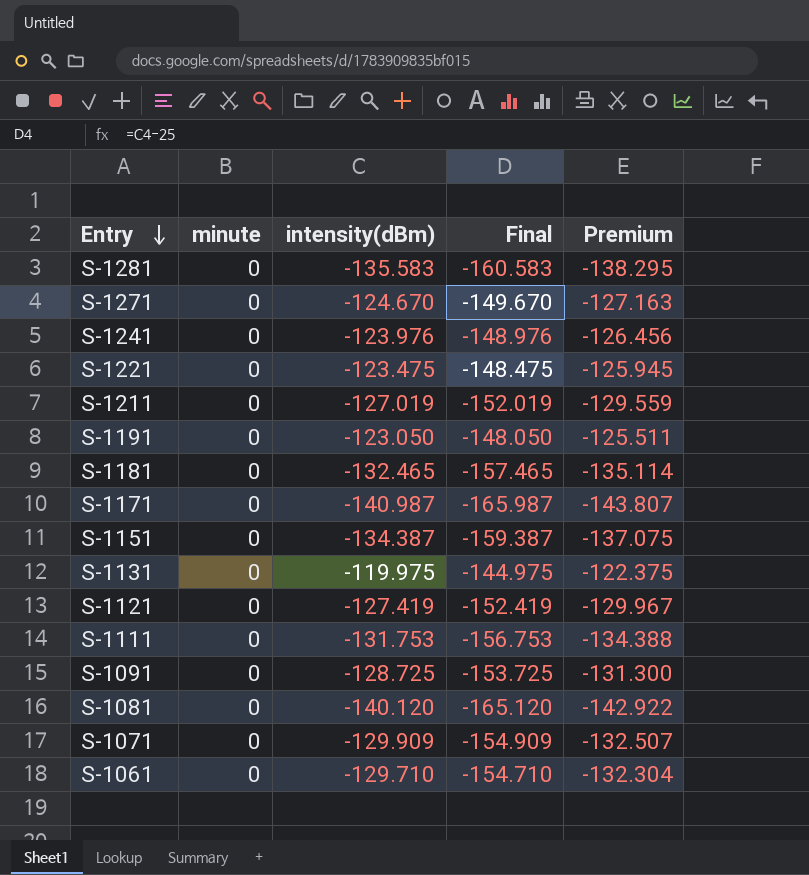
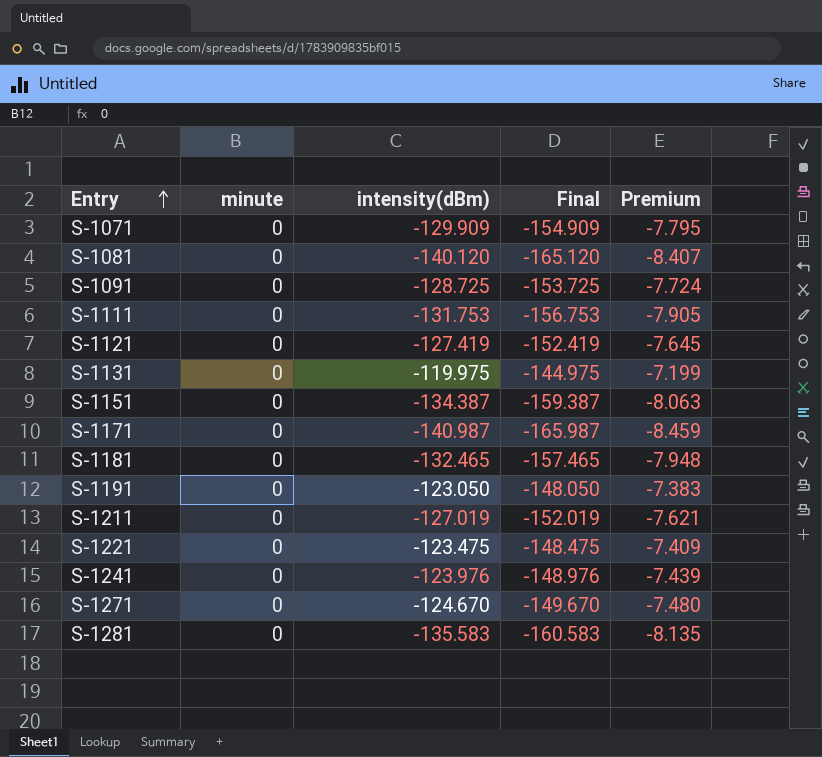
row order: Entry descending -> Entry ascending
column Premium | formula: [intensity(dBm)] * 1.02 -> [intensity(dBm)] * 0.06
row S-1061: 0 | -129.710 | -154.710 | -132.304 -> none

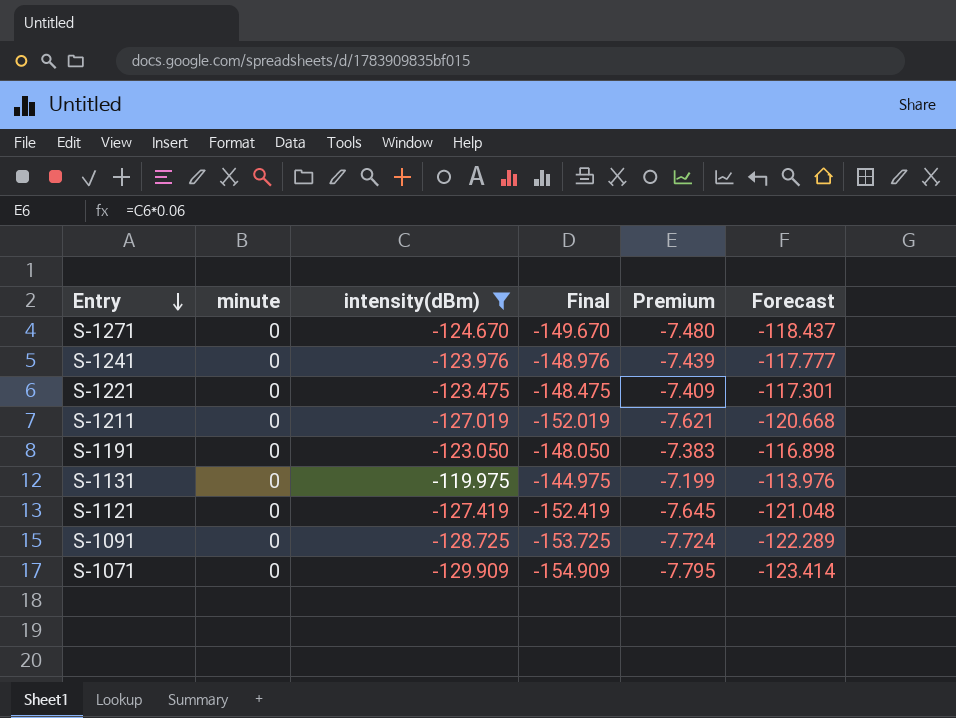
filter: none -> intensity(dBm) >= -129.909
row order: Entry ascending -> Entry descending
column Forecast | formula: none -> [intensity(dBm)] * 0.95

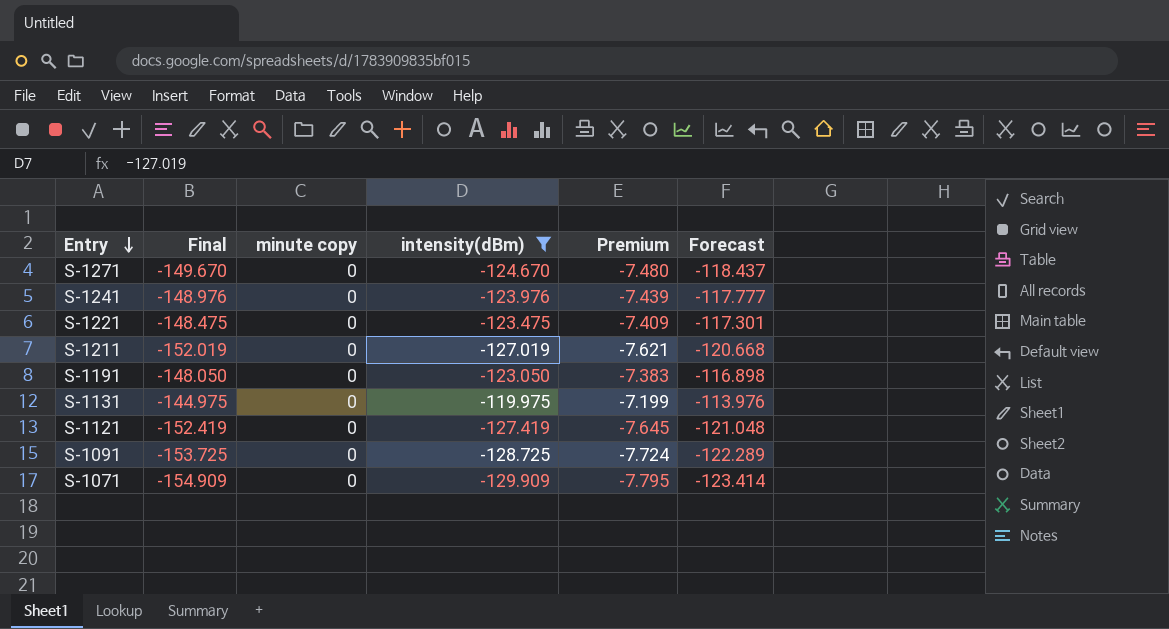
column Final | position: 4 -> 2
column name: minute -> minute copy

